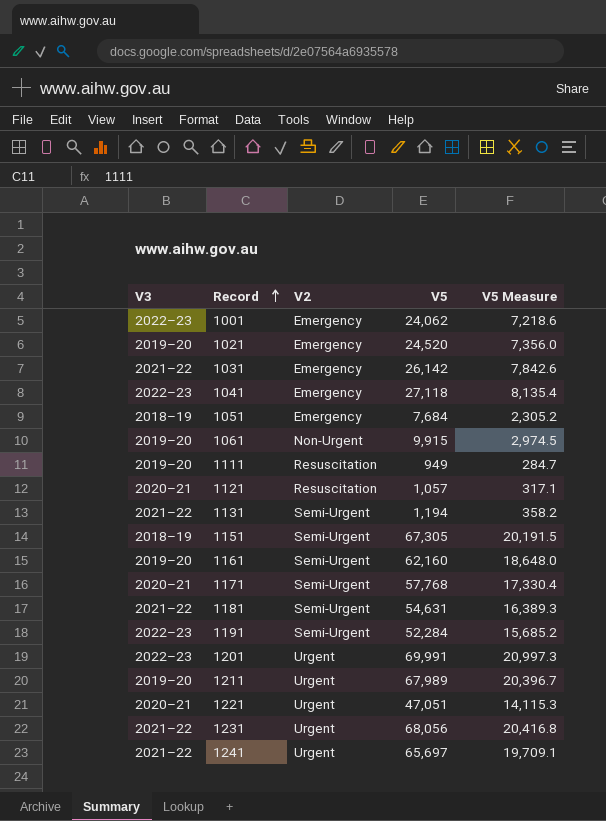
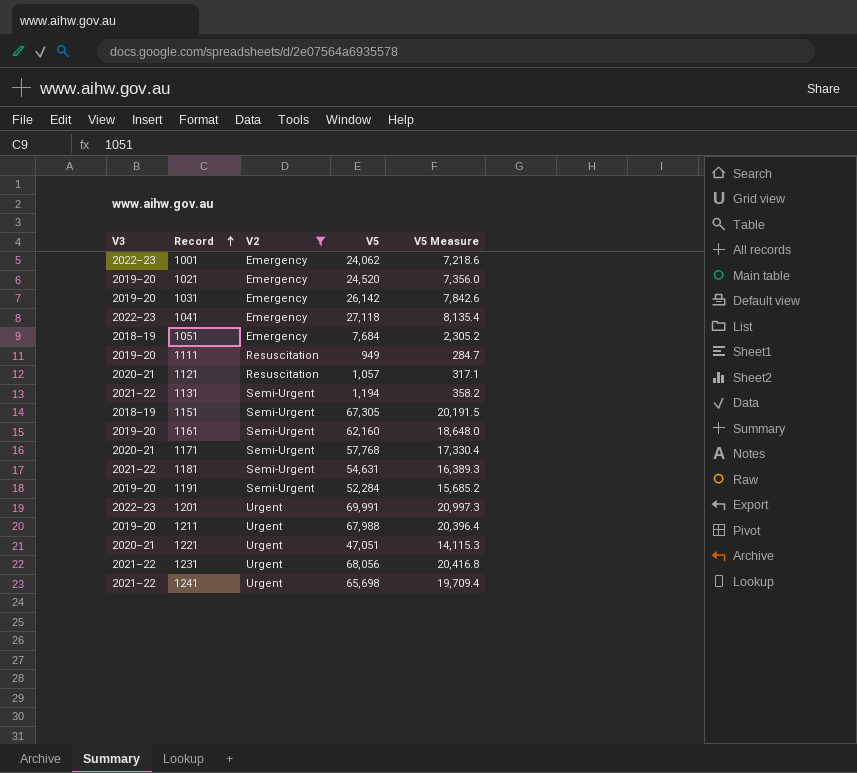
filter: none -> V2 != Non-Urgent
1031 | V3: 2021–22 -> 2019–20
1191 | V3: 2022–23 -> 2019–20
1211 | V5: 67,989 -> 67,988
1211 | V5 Measure: 20,396.7 -> 20,396.4
1241 | V5: 65,697 -> 65,698
1241 | V5 Measure: 19,709.1 -> 19,709.4

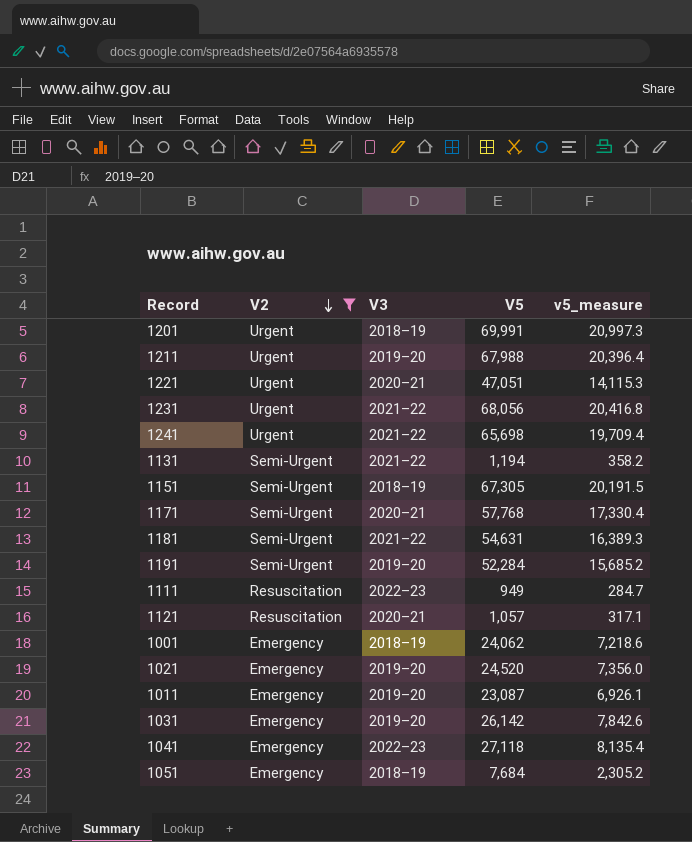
row order: Record ascending -> V2 descending
column V3 | position: 1 -> 3
column name: V5 Measure -> v5_measure
row 1161: 2019–20 | Semi-Urgent | 62,160 | 18,648.0 -> none
1201 | V3: 2022–23 -> 2018–19
1111 | V3: 2019–20 -> 2022–23
1001 | V3: 2022–23 -> 2018–19
row 1011: none -> Emergency | 2019–20 | 23,087 | 6,926.1

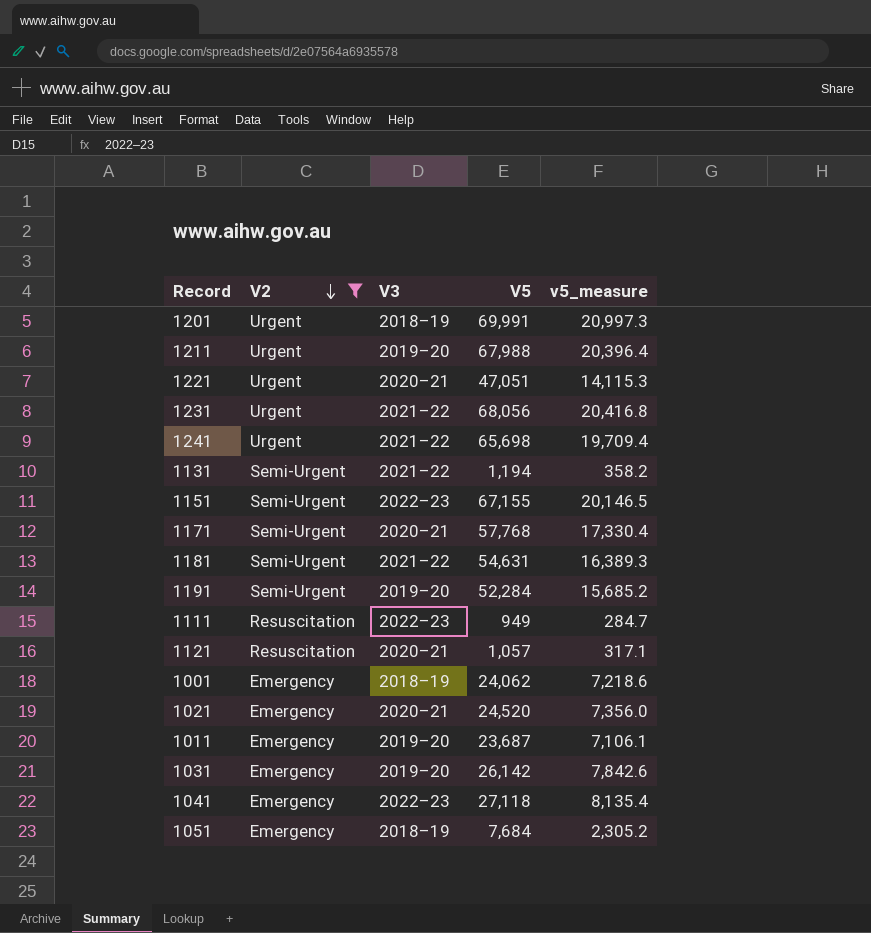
1151 | V3: 2018–19 -> 2022–23
1151 | V5: 67,305 -> 67,155
1151 | v5_measure: 20,191.5 -> 20,146.5
1021 | V3: 2019–20 -> 2020–21
1011 | V5: 23,087 -> 23,687
1011 | v5_measure: 6,926.1 -> 7,106.1

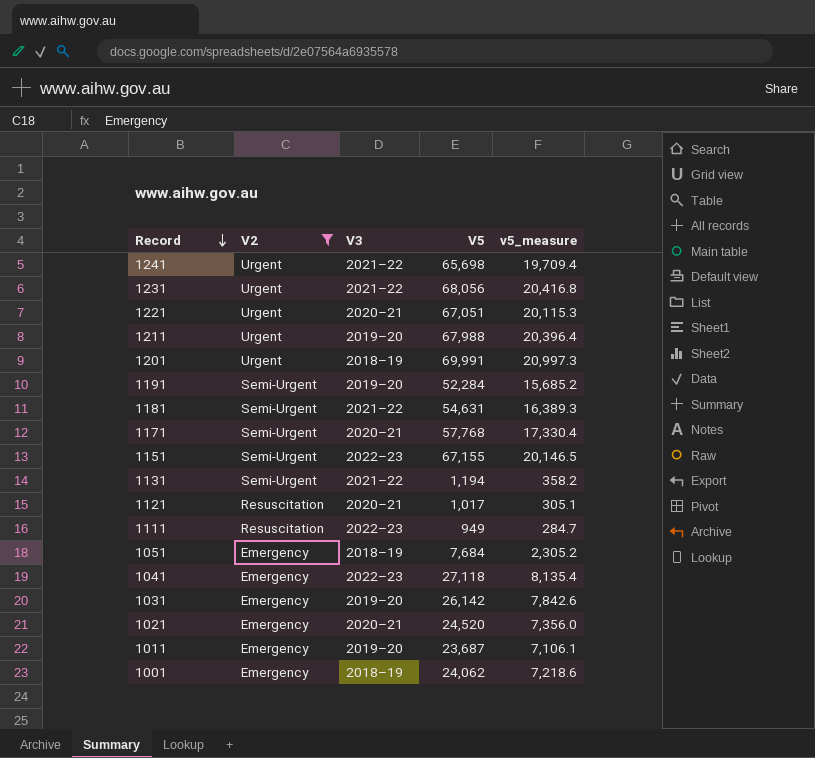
row order: V2 descending -> Record descending
1221 | V5: 47,051 -> 67,051
1221 | v5_measure: 14,115.3 -> 20,115.3
1121 | V5: 1,057 -> 1,017
1121 | v5_measure: 317.1 -> 305.1

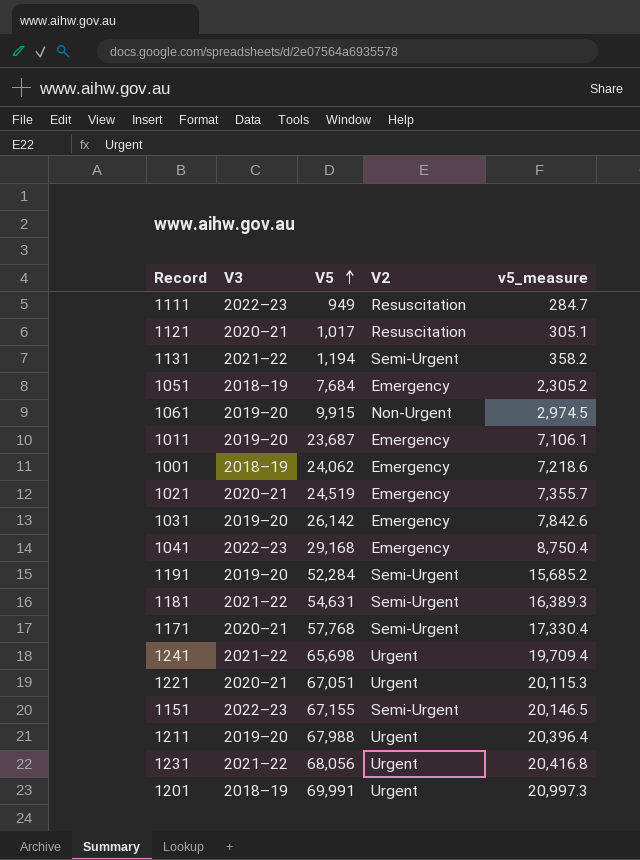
filter: V2 != Non-Urgent -> none
row order: Record descending -> V5 ascending
column V2 | position: 2 -> 4
1021 | V5: 24,520 -> 24,519
1021 | v5_measure: 7,356.0 -> 7,355.7
1041 | V5: 27,118 -> 29,168
1041 | v5_measure: 8,135.4 -> 8,750.4

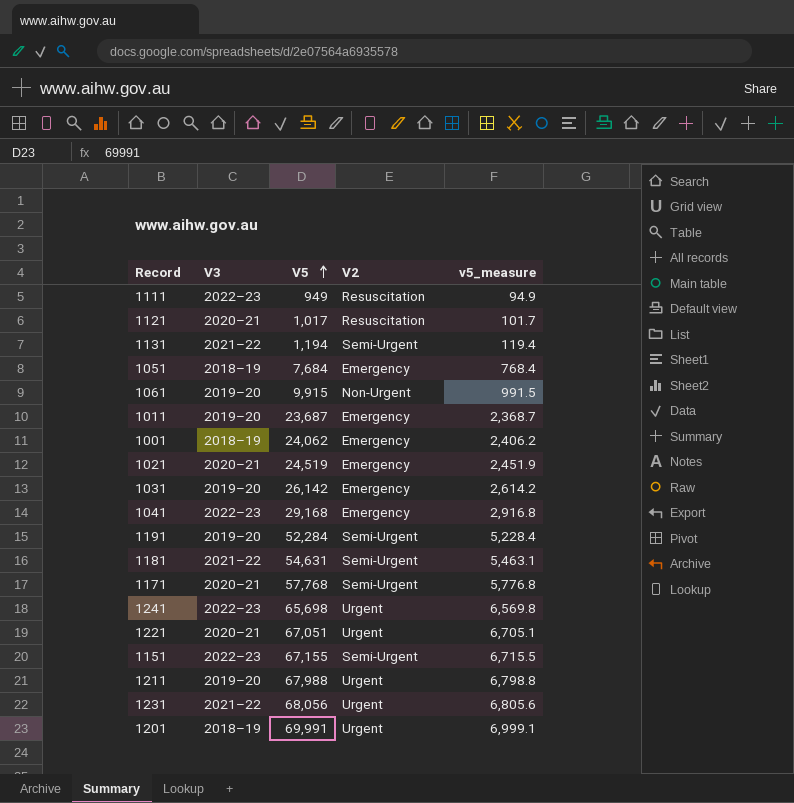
column v5_measure | formula: [V5] * 0.3 -> [V5] * 0.1
1241 | V3: 2021–22 -> 2022–23

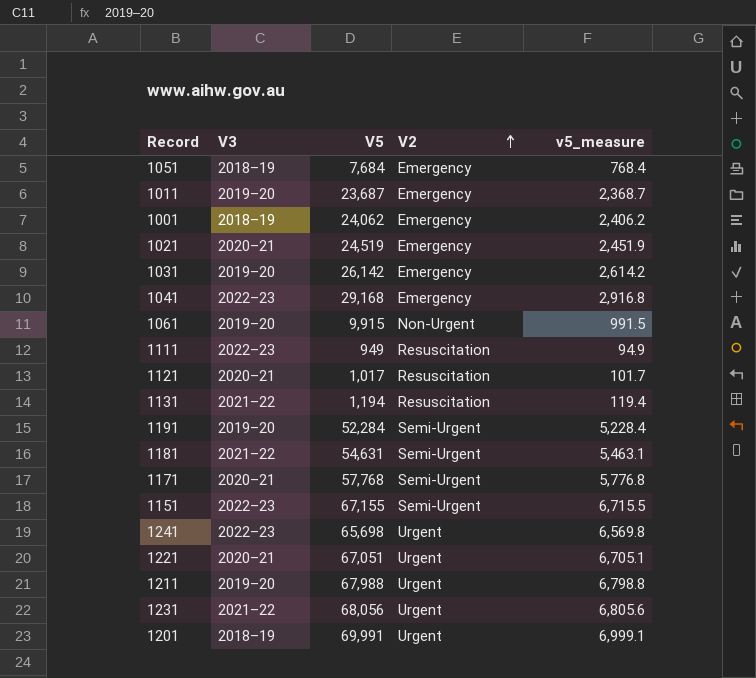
row order: V5 ascending -> V2 ascending
1131 | V2: Semi-Urgent -> Resuscitation

